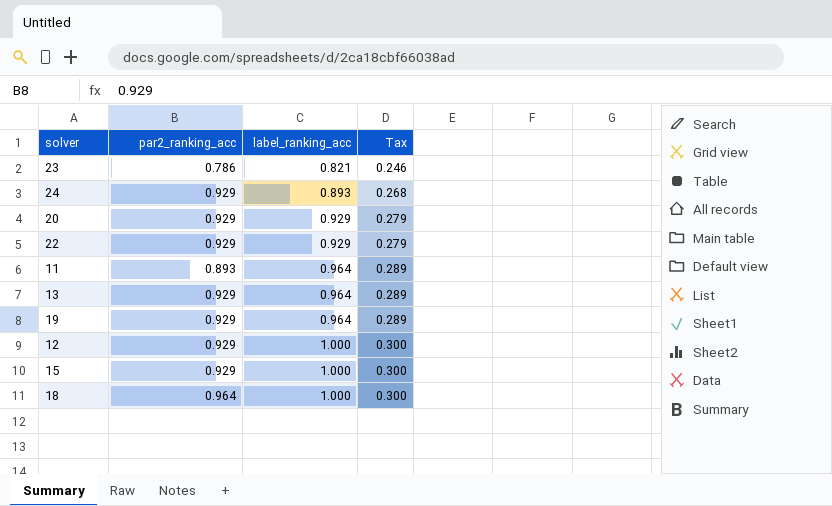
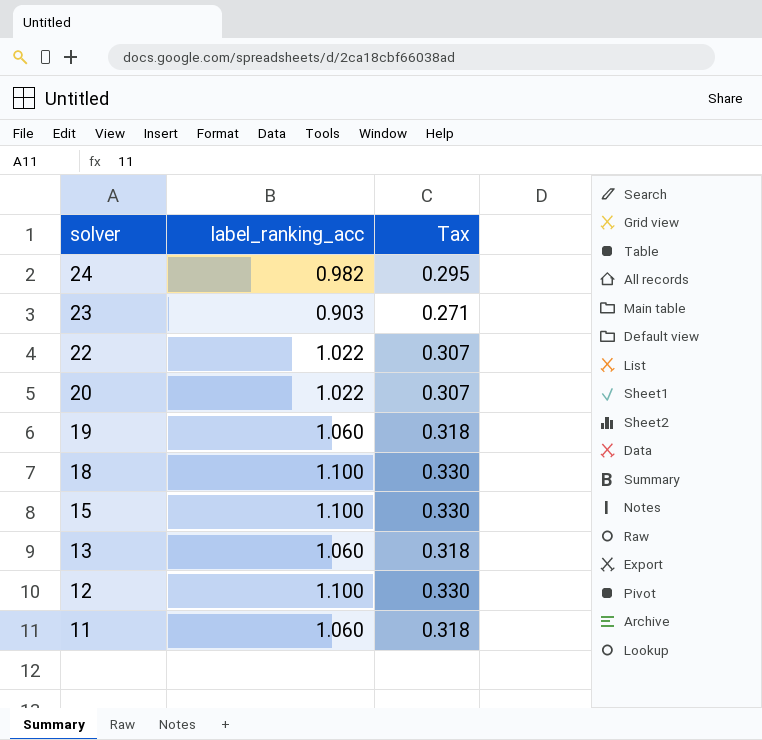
row order: label_ranking_acc ascending -> solver descending
column par2_ranking_acc | position: 2 -> none
24 | label_ranking_acc: 0.893 -> 0.982
24 | Tax: 0.268 -> 0.295
23 | label_ranking_acc: 0.821 -> 0.903
23 | Tax: 0.246 -> 0.271
22 | label_ranking_acc: 0.929 -> 1.022
22 | Tax: 0.279 -> 0.307
20 | label_ranking_acc: 0.929 -> 1.022
20 | Tax: 0.279 -> 0.307
19 | label_ranking_acc: 0.964 -> 1.060
19 | Tax: 0.289 -> 0.318
18 | label_ranking_acc: 1.000 -> 1.100
18 | Tax: 0.300 -> 0.330
15 | label_ranking_acc: 1.000 -> 1.100
15 | Tax: 0.300 -> 0.330
13 | label_ranking_acc: 0.964 -> 1.060
13 | Tax: 0.289 -> 0.318
12 | label_ranking_acc: 1.000 -> 1.100
12 | Tax: 0.300 -> 0.330
11 | label_ranking_acc: 0.964 -> 1.060
11 | Tax: 0.289 -> 0.318

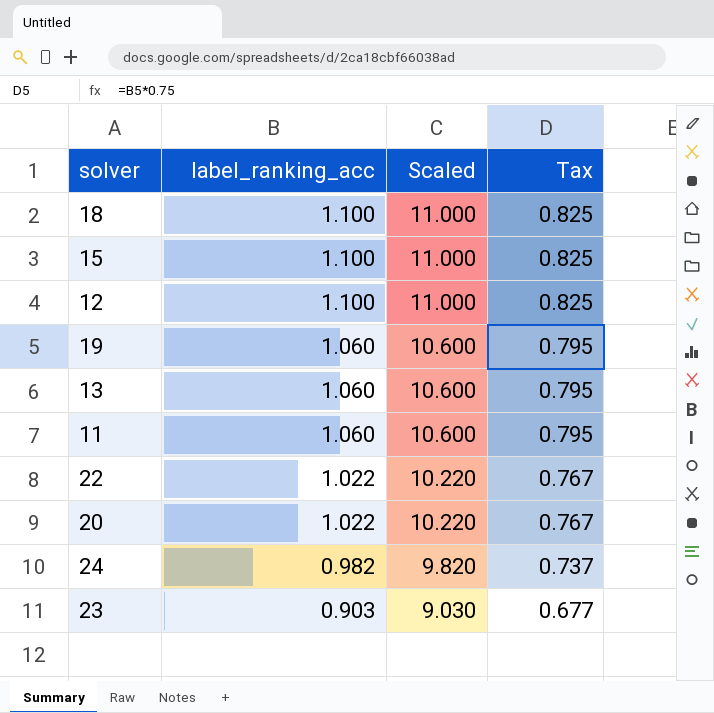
row order: solver descending -> label_ranking_acc descending
column Scaled | formula: none -> [label_ranking_acc] * 10
column Tax | formula: [label_ranking_acc] * 0.3 -> [label_ranking_acc] * 0.75

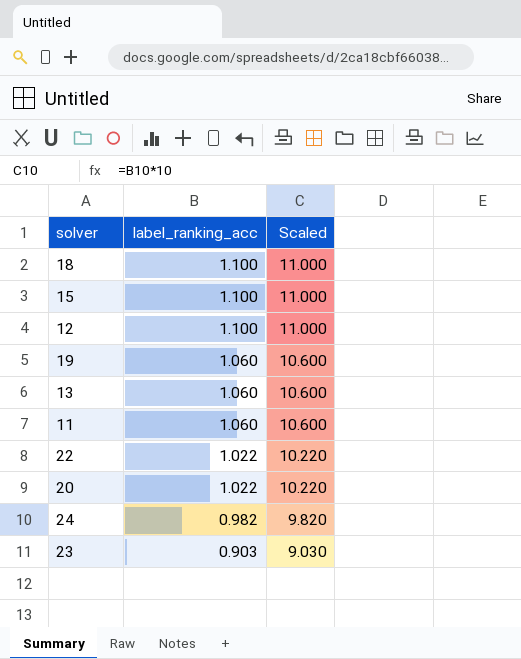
column Tax | formula: [label_ranking_acc] * 0.75 -> none

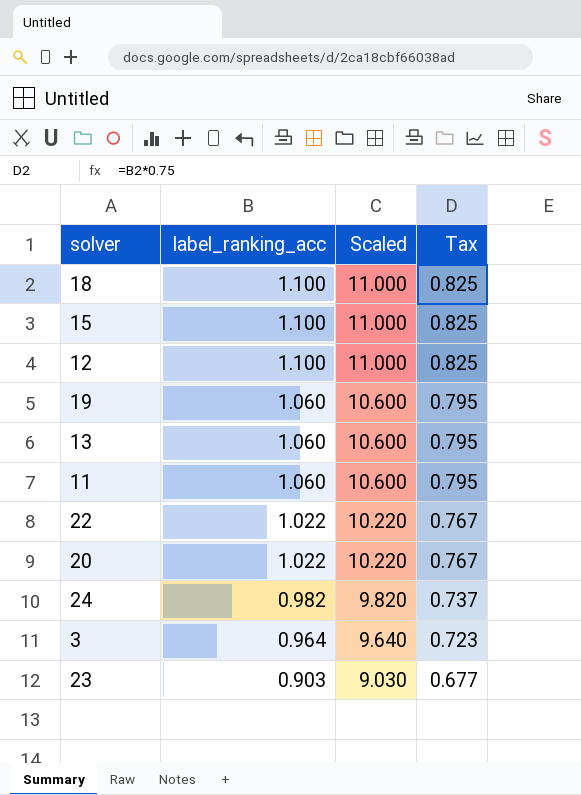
column Tax | formula: none -> [label_ranking_acc] * 0.75
row 3: none -> 0.964 | 9.640 | 0.723

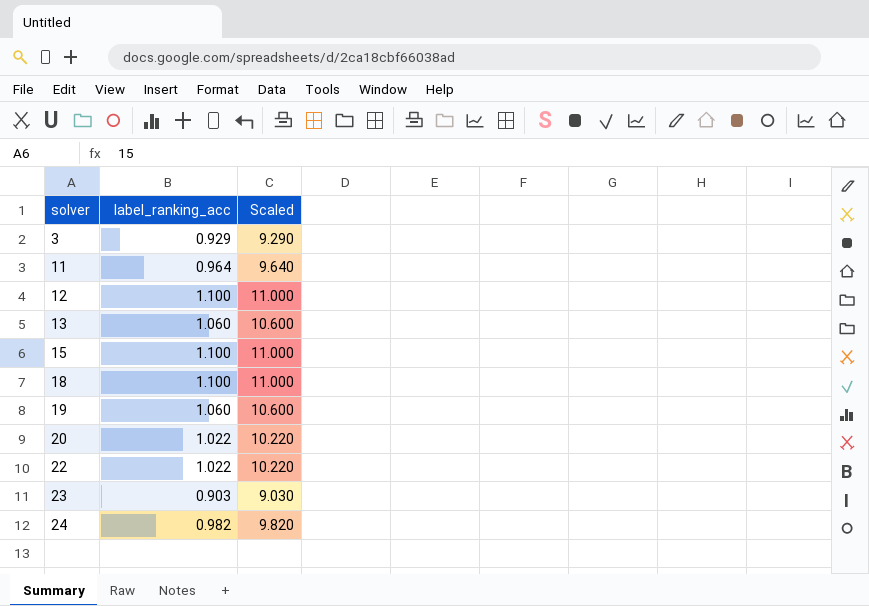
row order: label_ranking_acc descending -> solver ascending
column Tax | formula: [label_ranking_acc] * 0.75 -> none
3 | label_ranking_acc: 0.964 -> 0.929
3 | Scaled: 9.640 -> 9.290
11 | label_ranking_acc: 1.060 -> 0.964
11 | Scaled: 10.600 -> 9.640

